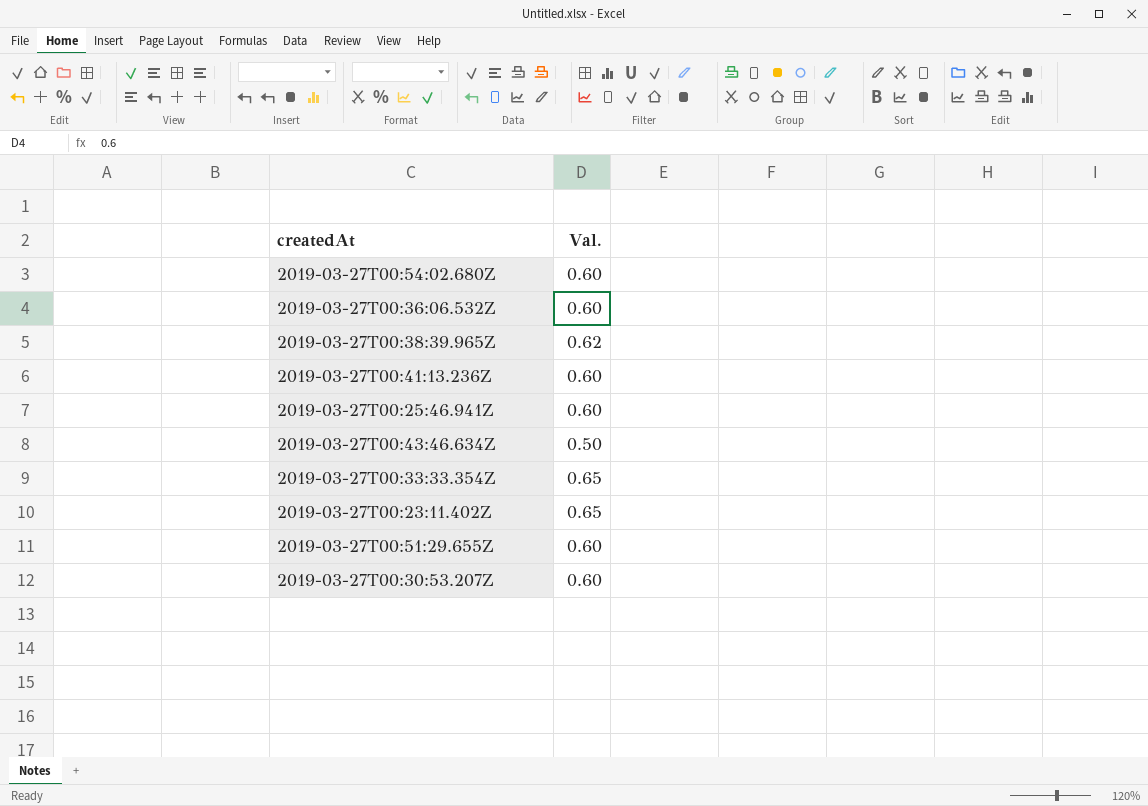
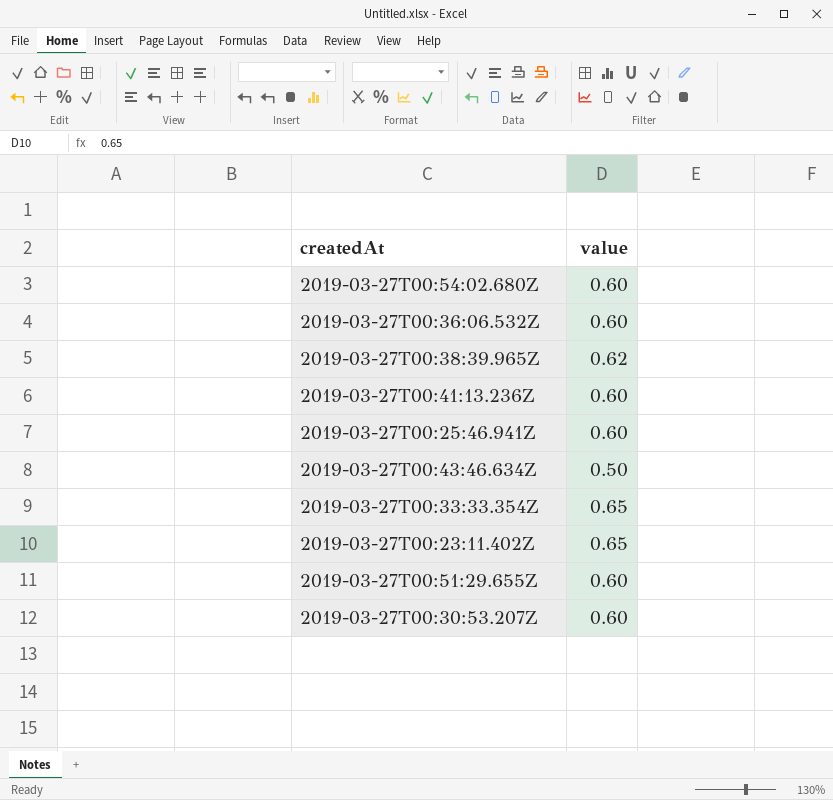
column name: Val. -> value

